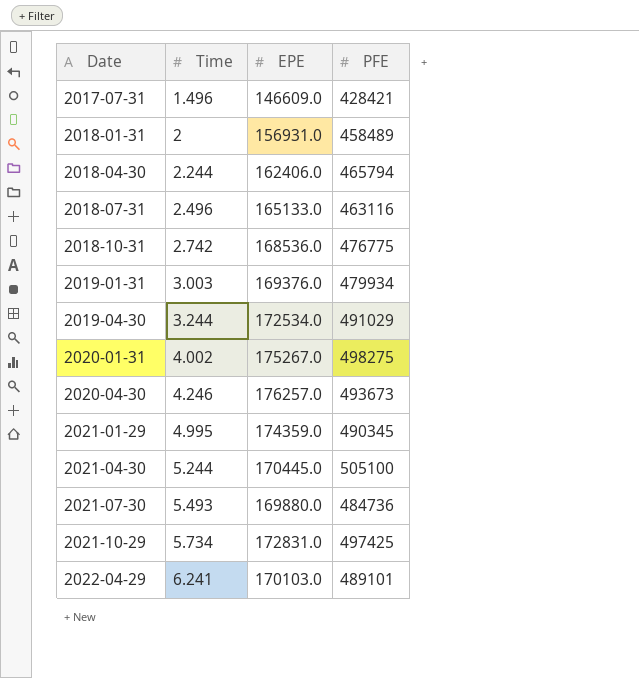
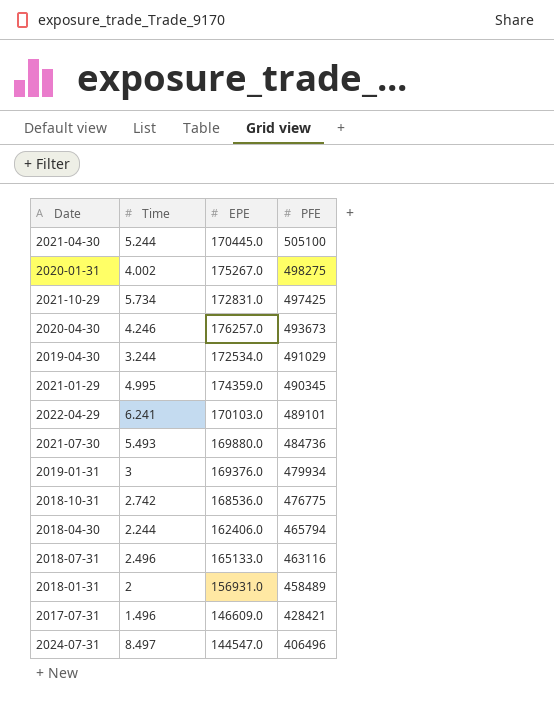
row order: Date ascending -> PFE descending
2019-01-31 | Time: 3.003 -> 3
row 2024-07-31: none -> 8.497 | 144547.0 | 406496

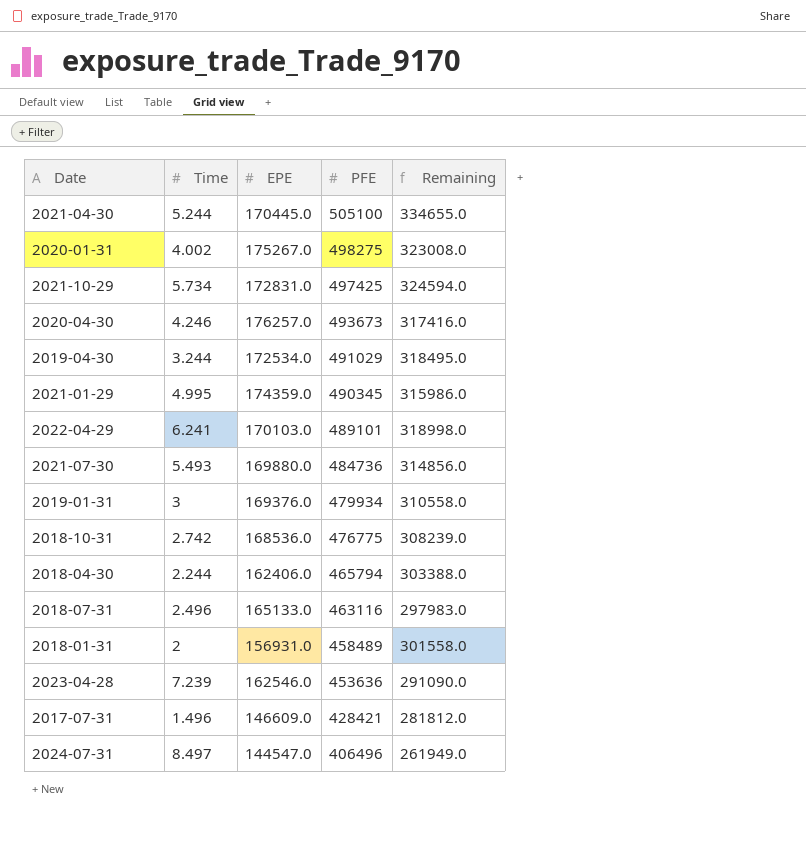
column Remaining | formula: none -> [PFE] - [EPE]
row 2023-04-28: none -> 7.239 | 162546.0 | 453636 | 291090.0

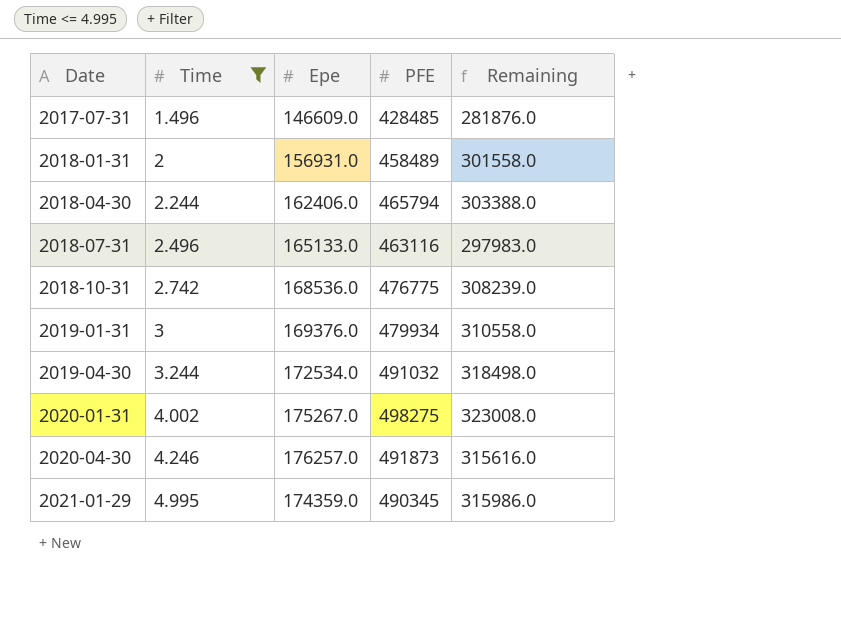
filter: none -> Time <= 4.995
row order: PFE descending -> Date ascending
column name: EPE -> Epe
2017-07-31 | PFE: 428421 -> 428485
2017-07-31 | Remaining: 281812.0 -> 281876.0
2019-04-30 | PFE: 491029 -> 491032
2019-04-30 | Remaining: 318495.0 -> 318498.0
2020-04-30 | PFE: 493673 -> 491873
2020-04-30 | Remaining: 317416.0 -> 315616.0

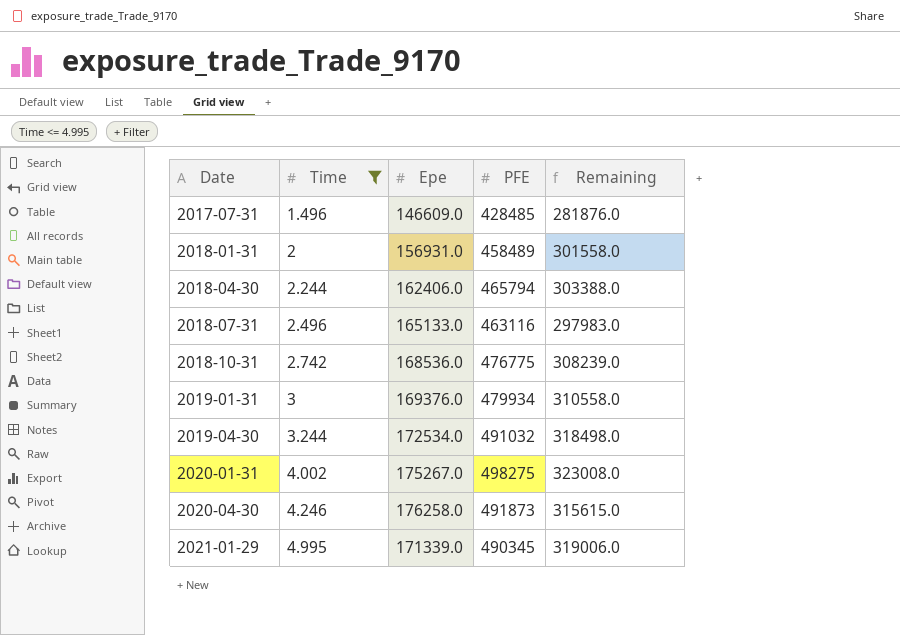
2020-04-30 | Epe: 176257.0 -> 176258.0
2020-04-30 | Remaining: 315616.0 -> 315615.0
2021-01-29 | Epe: 174359.0 -> 171339.0
2021-01-29 | Remaining: 315986.0 -> 319006.0

